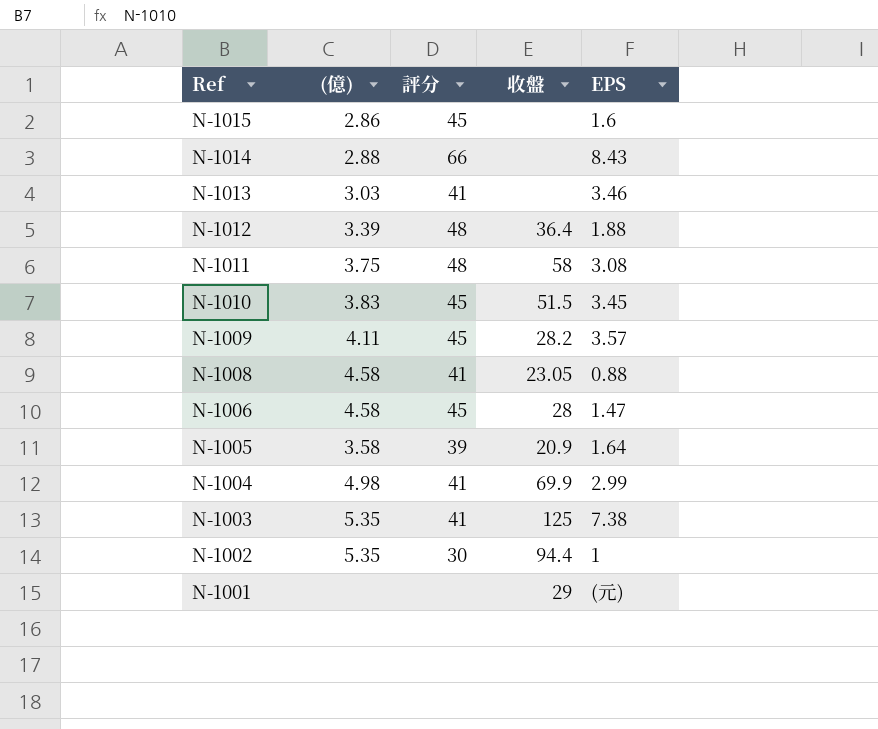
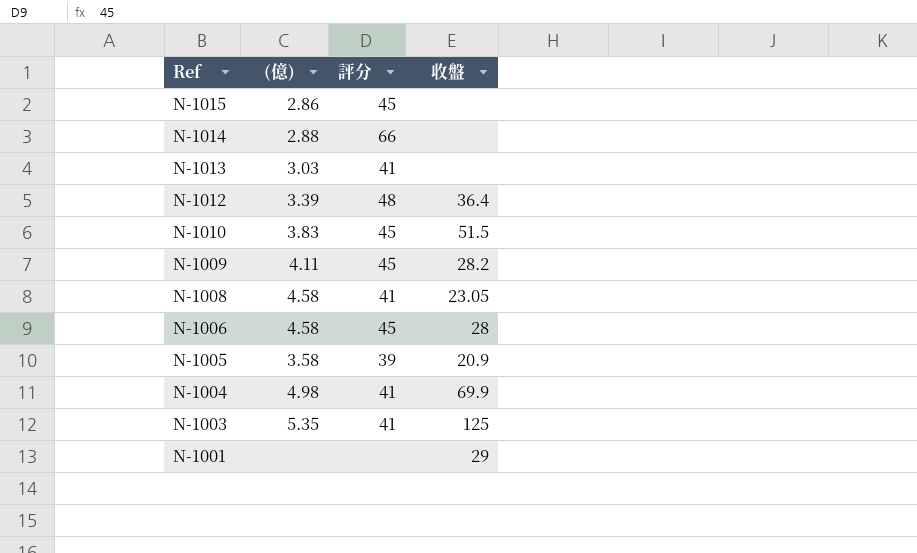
column EPS | position: 5 -> none
row N-1011: 3.75 | 48 | 58 | 3.08 -> none
row N-1002: 5.35 | 30 | 94.4 | 1 -> none

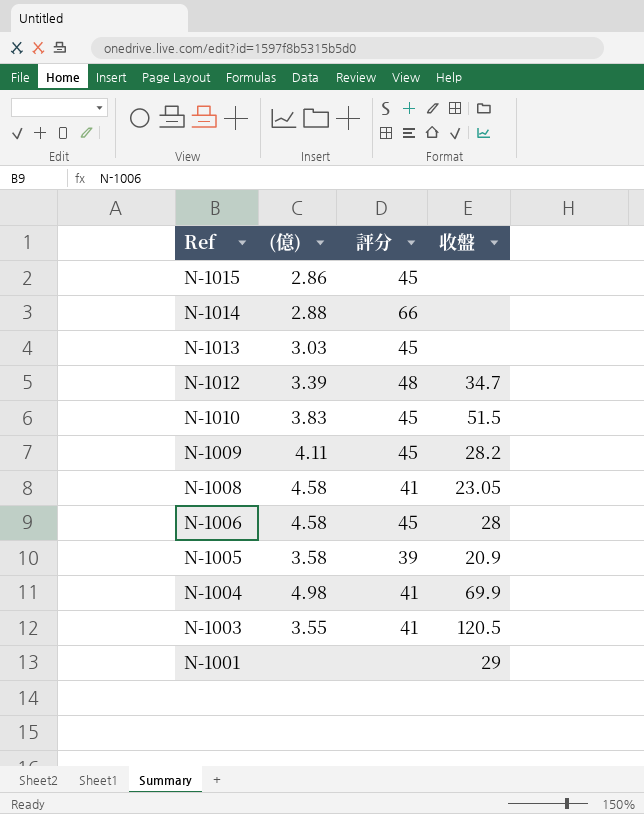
N-1013 | 評分: 41 -> 45
N-1012 | 收盤: 36.4 -> 34.7
N-1003 | (億): 5.35 -> 3.55
N-1003 | 收盤: 125 -> 120.5

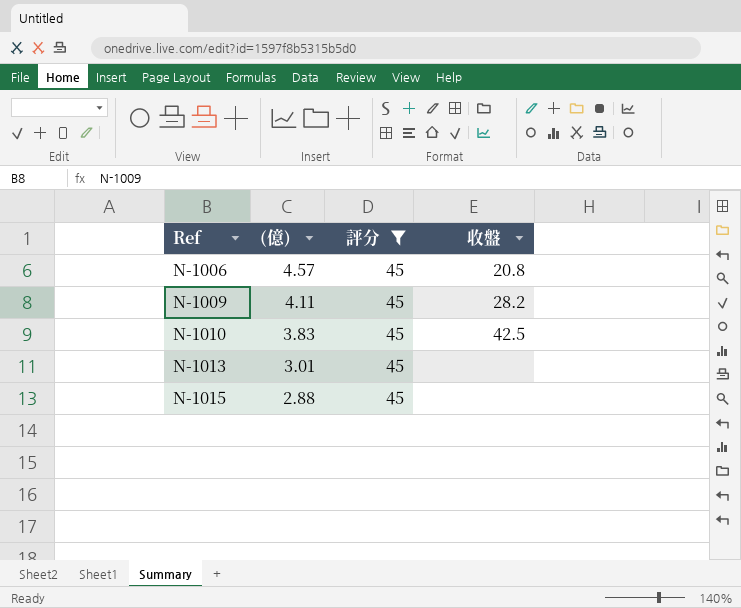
filter: none -> 評分 = 45
row order: Ref descending -> Ref ascending
N-1006 | (億): 4.58 -> 4.57
N-1006 | 收盤: 28 -> 20.8
N-1010 | 收盤: 51.5 -> 42.5
N-1013 | (億): 3.03 -> 3.01
N-1015 | (億): 2.86 -> 2.88

